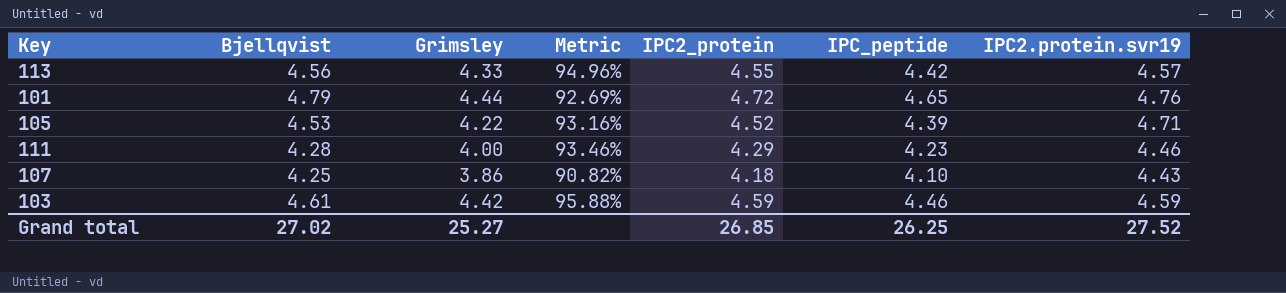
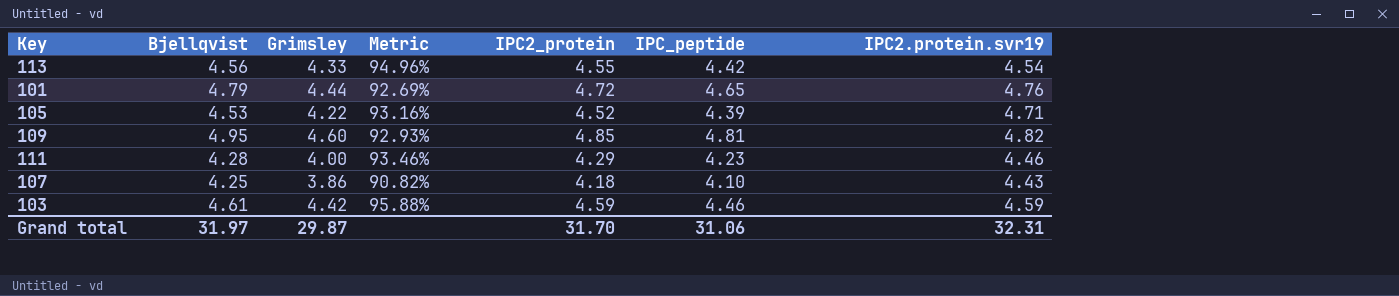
113 | IPC2.protein.svr19: 4.57 -> 4.54
row 109: none -> 4.95 | 4.60 | 92.93% | 4.85 | 4.81 | 4.82
Grand total | Bjellqvist: 27.02 -> 31.97
Grand total | Grimsley: 25.27 -> 29.87
Grand total | IPC2_protein: 26.85 -> 31.70
Grand total | IPC_peptide: 26.25 -> 31.06
Grand total | IPC2.protein.svr19: 27.52 -> 32.31

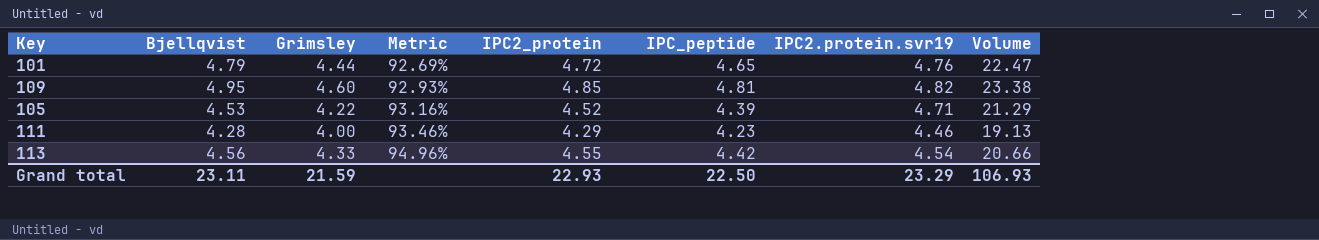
row order: none -> Metric ascending
column Volume | formula: none -> [IPC2_protein] * [IPC2.protein.svr19]
row 107: 4.25 | 3.86 | 90.82% | 4.18 | 4.10 | 4.43 -> none
row 103: 4.61 | 4.42 | 95.88% | 4.59 | 4.46 | 4.59 -> none
Grand total | Bjellqvist: 31.97 -> 23.11
Grand total | Grimsley: 29.87 -> 21.59
Grand total | IPC2_protein: 31.70 -> 22.93
Grand total | IPC_peptide: 31.06 -> 22.50
Grand total | IPC2.protein.svr19: 32.31 -> 23.29

